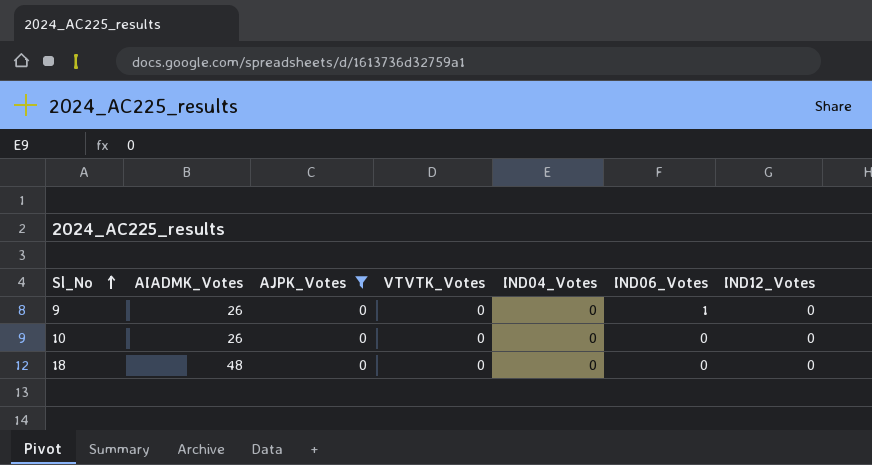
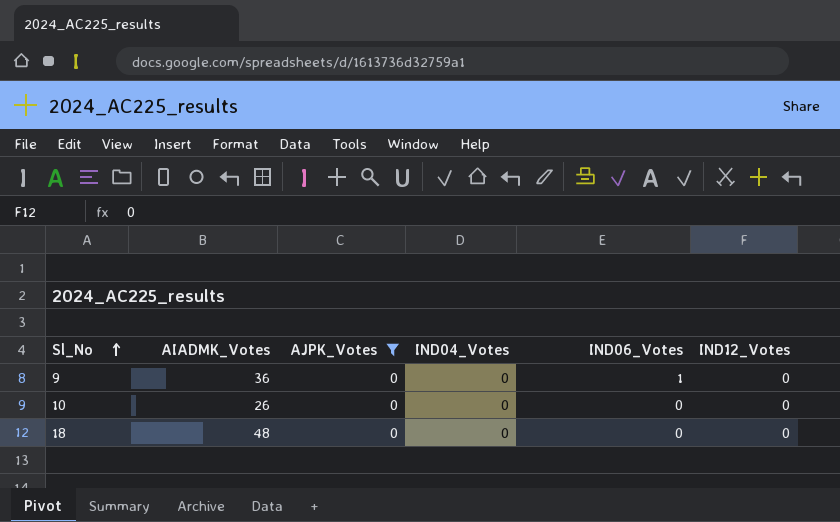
column VTVTK_Votes | position: 4 -> none
9 | AIADMK_Votes: 26 -> 36

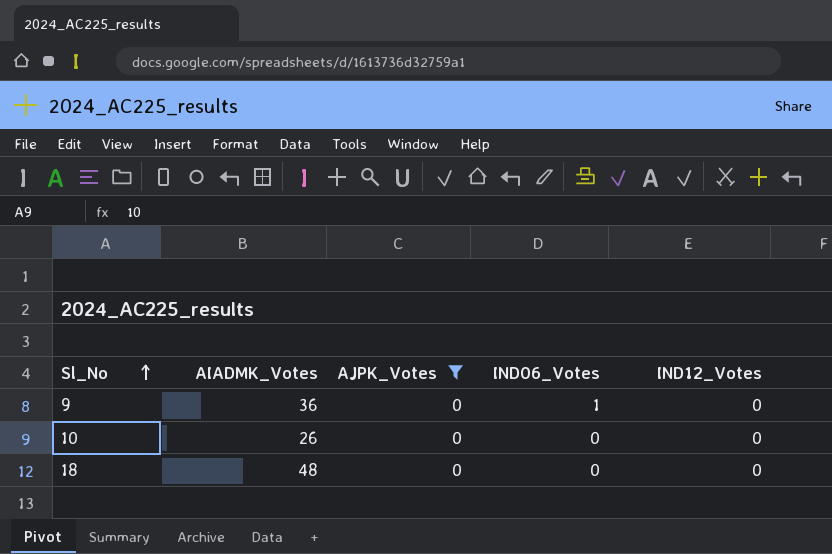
column IND04_Votes | position: 4 -> none

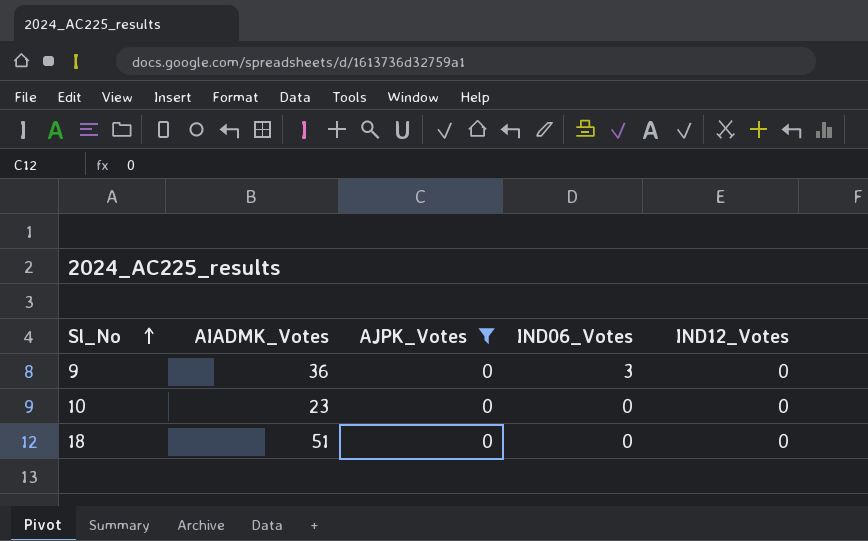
9 | IND06_Votes: 1 -> 3
10 | AIADMK_Votes: 26 -> 23
18 | AIADMK_Votes: 48 -> 51

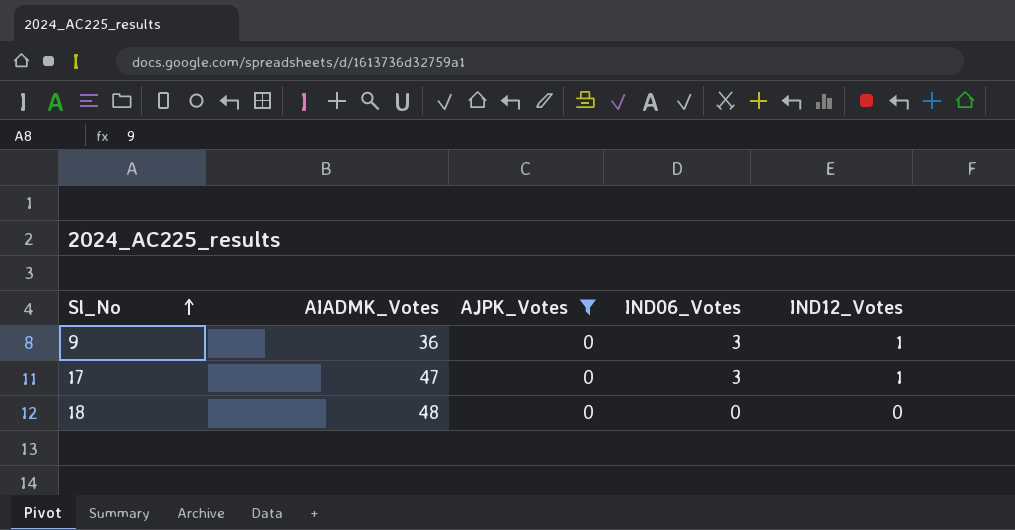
row 10: 23 | 0 | 0 | 0 -> none
9 | IND12_Votes: 0 -> 1
row 17: none -> 47 | 0 | 3 | 1
18 | AIADMK_Votes: 51 -> 48

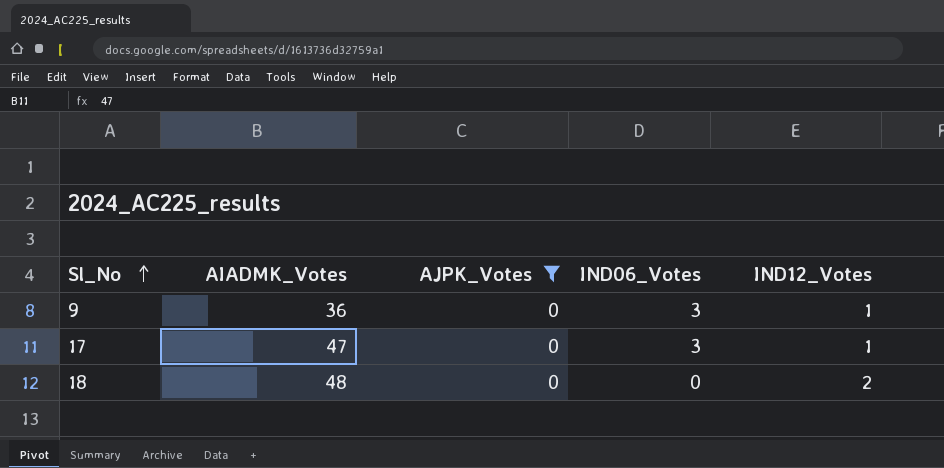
18 | IND12_Votes: 0 -> 2

